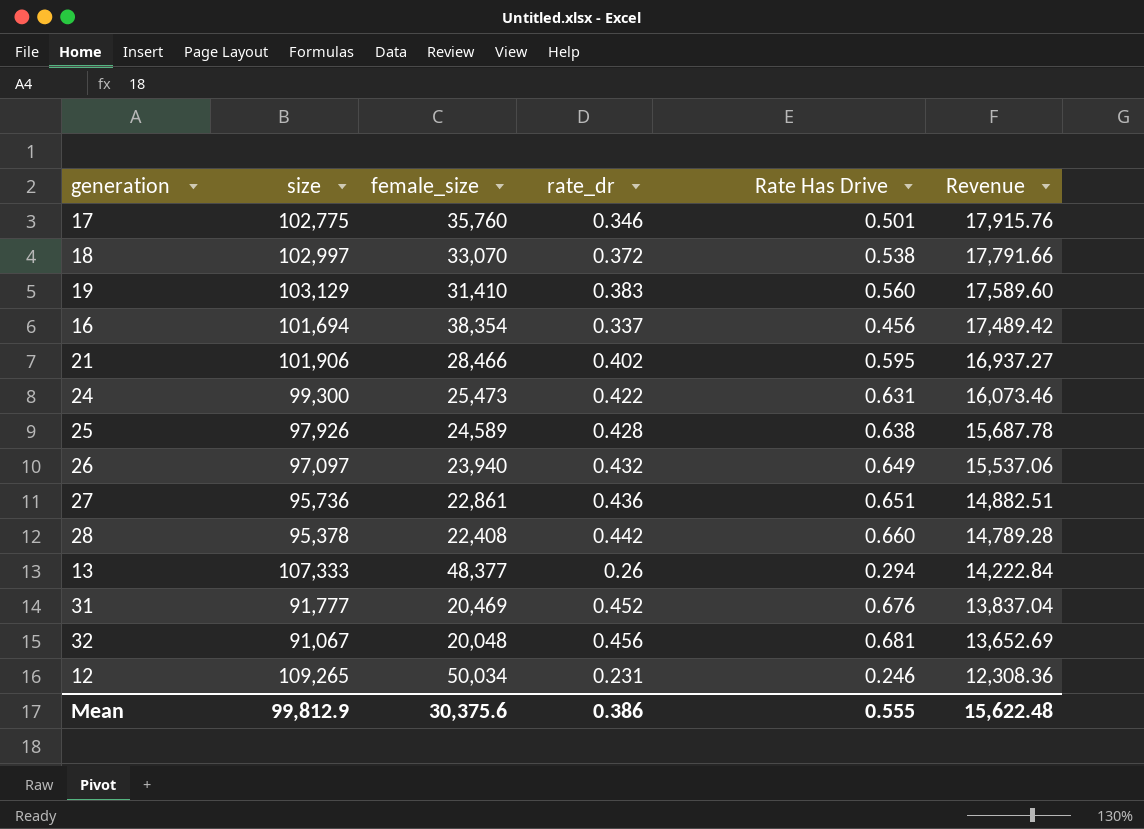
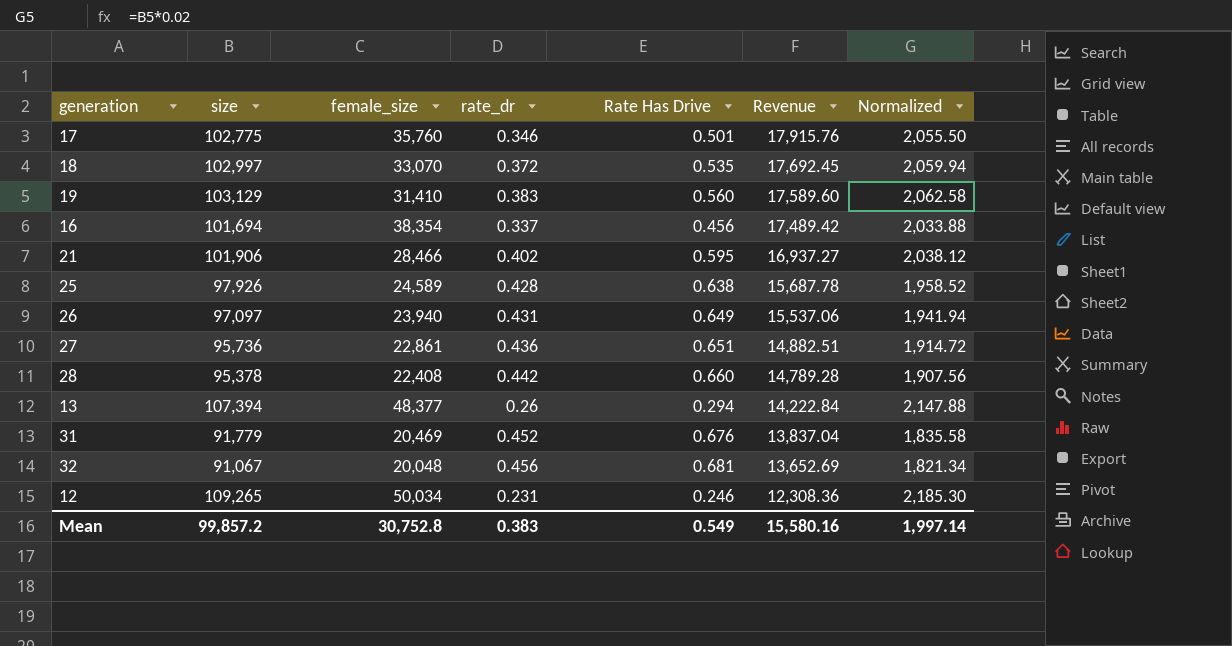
column Normalized | formula: none -> [size] * 0.02
row 24: 99,300 | 25,473 | 0.422 | 0.631 | 16,073.46 -> none
18 | Rate Has Drive: 0.538 -> 0.535
18 | Revenue: 17,791.66 -> 17,692.45
26 | rate_dr: 0.432 -> 0.431
13 | size: 107,333 -> 107,394
31 | size: 91,777 -> 91,779
Mean | size: 99,812.9 -> 99,857.2
Mean | female_size: 30,375.6 -> 30,752.8
Mean | rate_dr: 0.386 -> 0.383
Mean | Rate Has Drive: 0.555 -> 0.549
Mean | Revenue: 15,622.48 -> 15,580.16

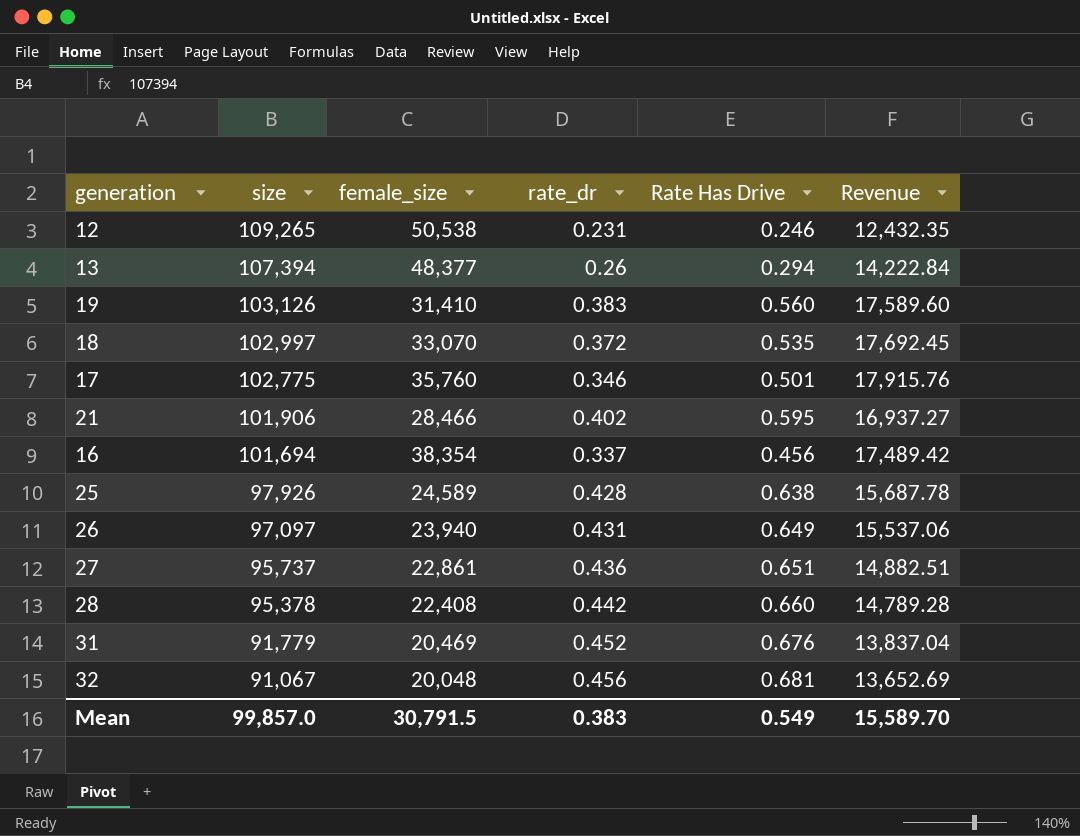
row order: Revenue descending -> size descending
column Normalized | formula: [size] * 0.02 -> none
12 | female_size: 50,034 -> 50,538
12 | Revenue: 12,308.36 -> 12,432.35
19 | size: 103,129 -> 103,126
27 | size: 95,736 -> 95,737
Mean | size: 99,857.2 -> 99,857.0
Mean | female_size: 30,752.8 -> 30,791.5
Mean | Revenue: 15,580.16 -> 15,589.70

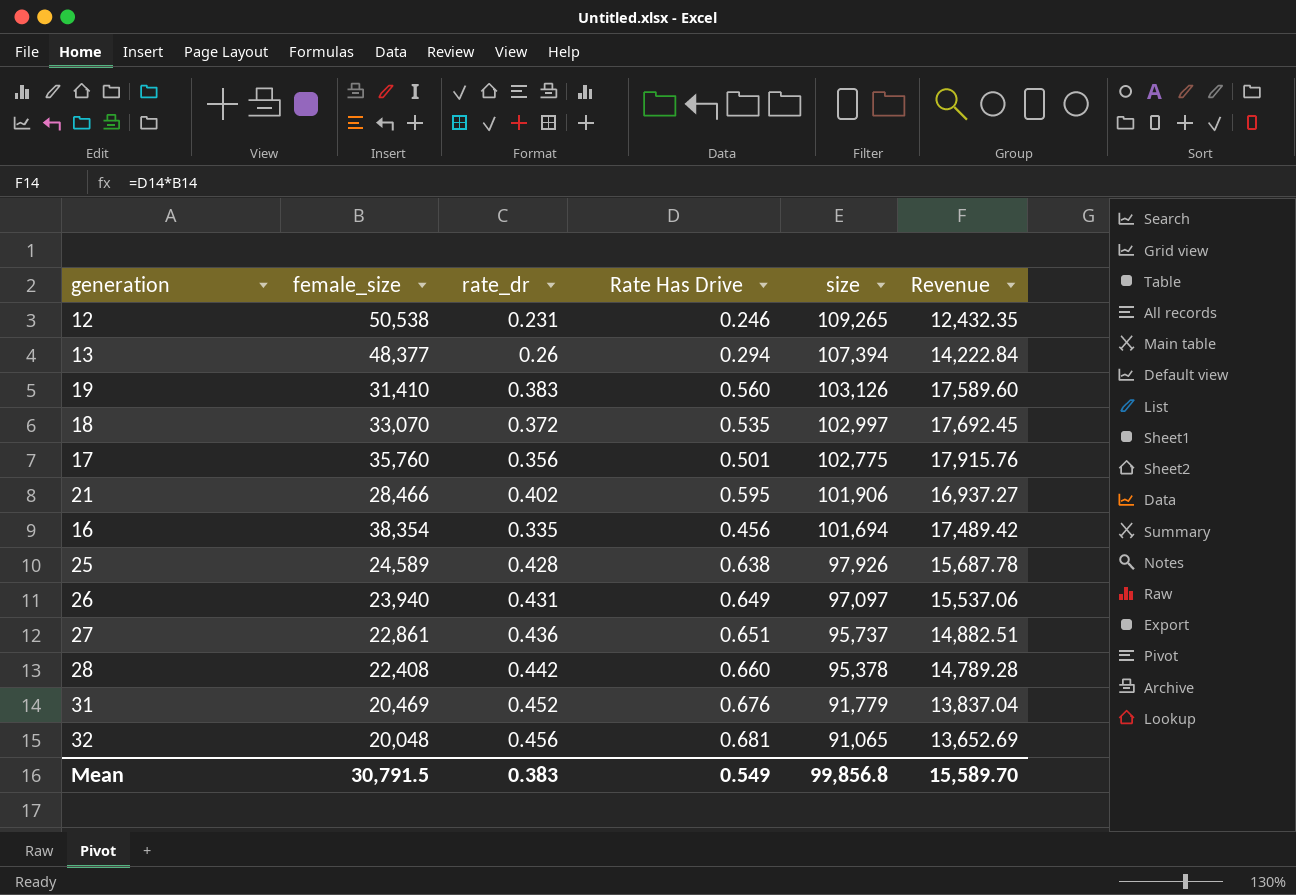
column size | position: 2 -> 5
17 | rate_dr: 0.346 -> 0.356
16 | rate_dr: 0.337 -> 0.335
32 | size: 91,067 -> 91,065
Mean | size: 99,857.0 -> 99,856.8

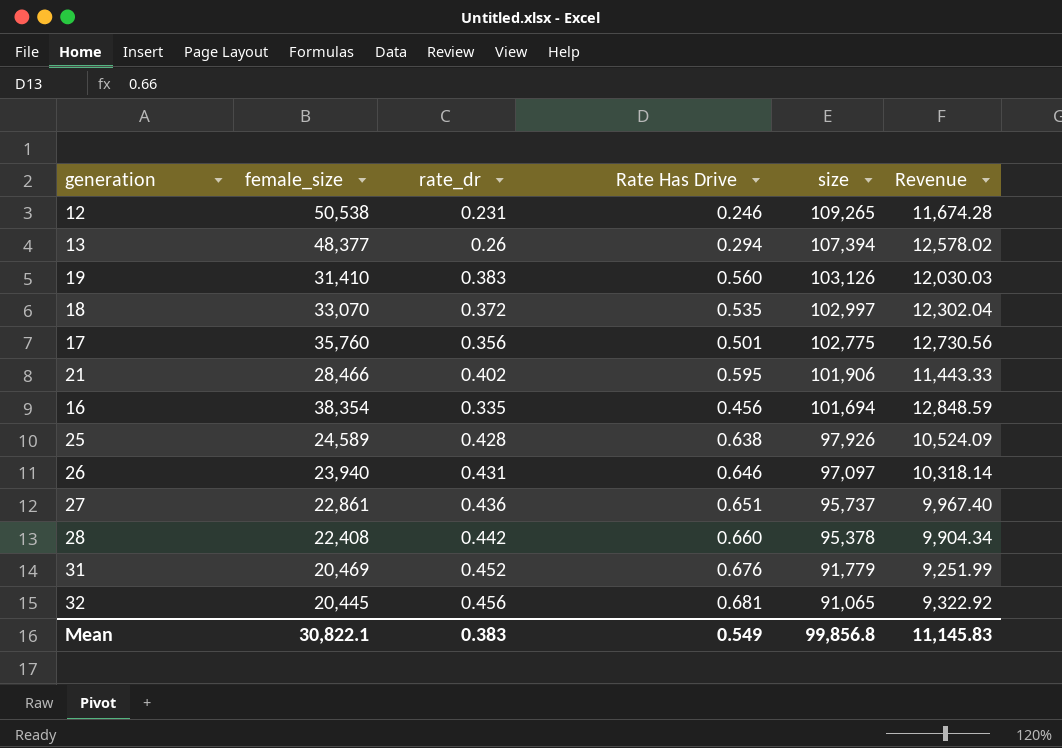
column Revenue | formula: [female_size] * [Rate Has Drive] -> [female_size] * [rate_dr]
26 | Rate Has Drive: 0.649 -> 0.646
32 | female_size: 20,048 -> 20,445
Mean | female_size: 30,791.5 -> 30,822.1
Mean | Revenue: 15,589.70 -> 11,145.83

